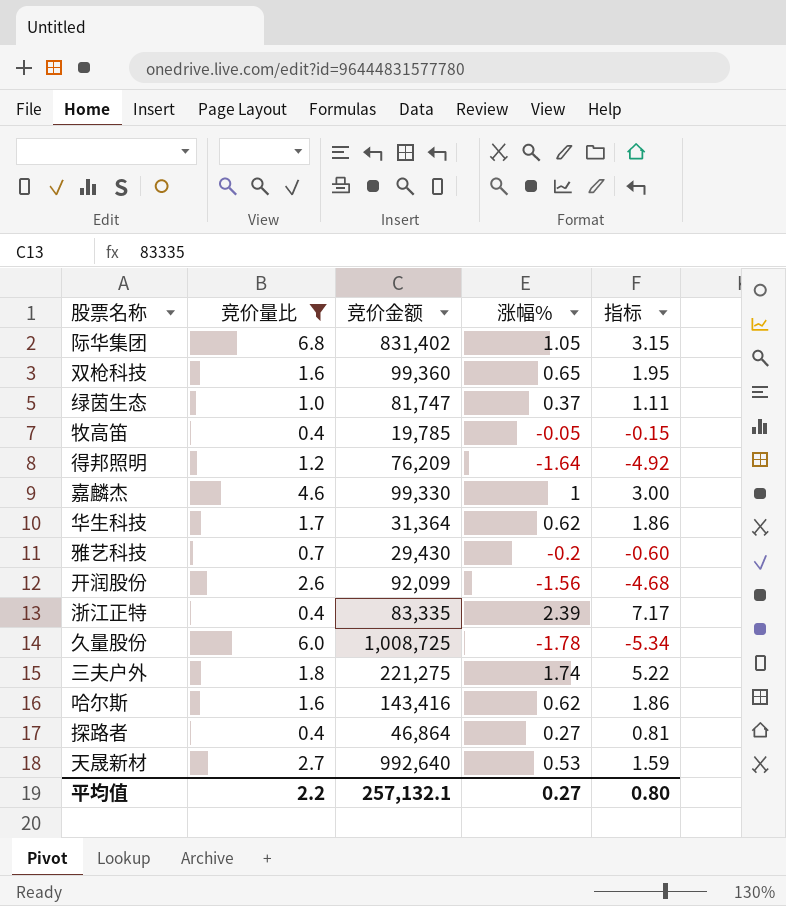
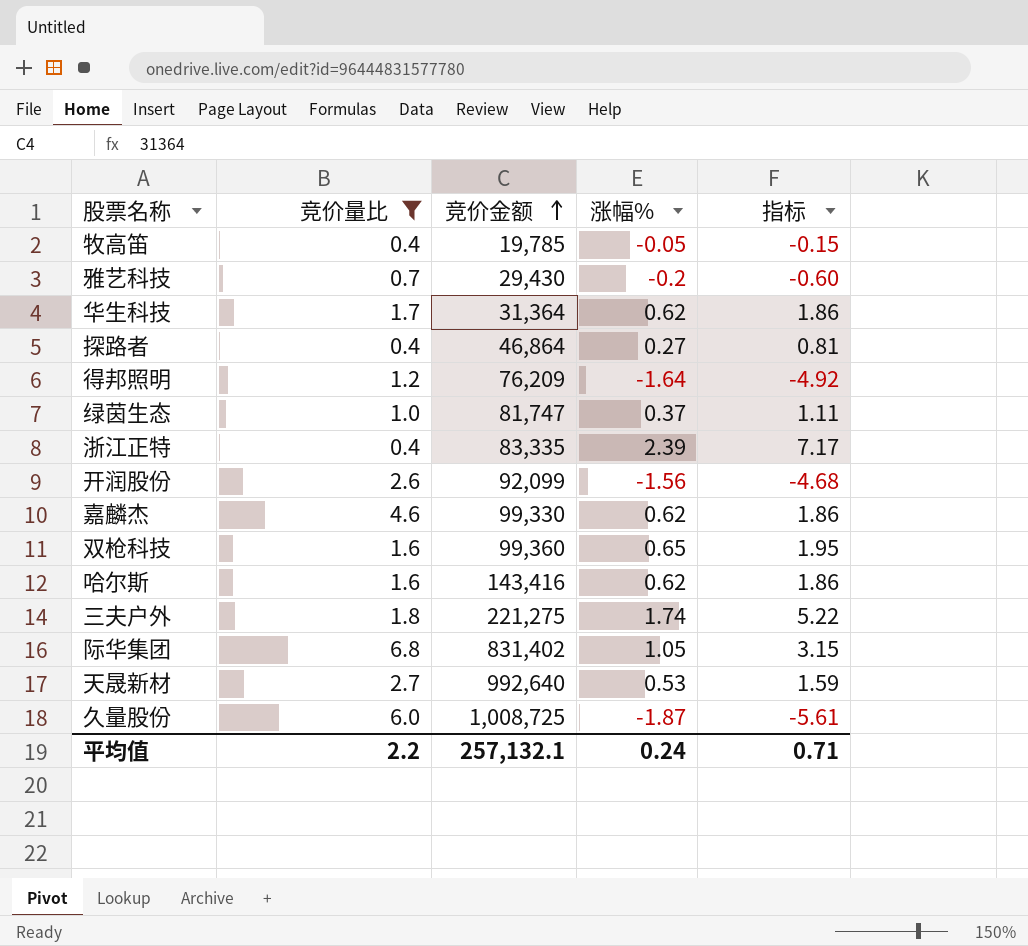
row order: none -> 竞价金额 ascending
嘉麟杰 | 涨幅%: 1 -> 0.62
嘉麟杰 | 指标: 3.00 -> 1.86
久量股份 | 涨幅%: -1.78 -> -1.87
久量股份 | 指标: -5.34 -> -5.61
平均值 | 涨幅%: 0.27 -> 0.24
平均值 | 指标: 0.80 -> 0.71

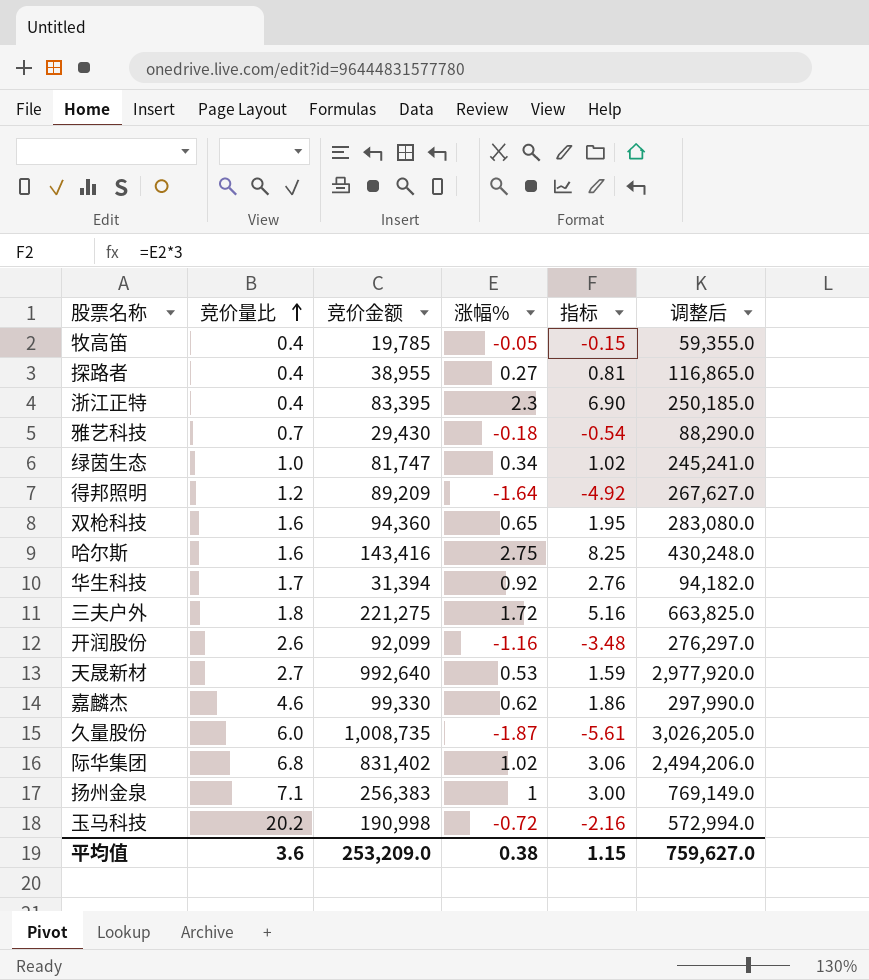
filter: 竞价量比 <= 6.8 -> none
row order: 竞价金额 ascending -> 竞价量比 ascending
column 调整后 | formula: none -> [竞价金额] * 3
探路者 | 竞价金额: 46,864 -> 38,955
浙江正特 | 竞价金额: 83,335 -> 83,395
浙江正特 | 涨幅%: 2.39 -> 2.3
浙江正特 | 指标: 7.17 -> 6.90
雅艺科技 | 涨幅%: -0.2 -> -0.18
雅艺科技 | 指标: -0.60 -> -0.54
绿茵生态 | 涨幅%: 0.37 -> 0.34
绿茵生态 | 指标: 1.11 -> 1.02
得邦照明 | 竞价金额: 76,209 -> 89,209
双枪科技 | 竞价金额: 99,360 -> 94,360
哈尔斯 | 涨幅%: 0.62 -> 2.75
哈尔斯 | 指标: 1.86 -> 8.25
华生科技 | 竞价金额: 31,364 -> 31,394
华生科技 | 涨幅%: 0.62 -> 0.92
华生科技 | 指标: 1.86 -> 2.76
三夫户外 | 涨幅%: 1.74 -> 1.72
三夫户外 | 指标: 5.22 -> 5.16
开润股份 | 涨幅%: -1.56 -> -1.16
开润股份 | 指标: -4.68 -> -3.48
久量股份 | 竞价金额: 1,008,725 -> 1,008,735
际华集团 | 涨幅%: 1.05 -> 1.02
际华集团 | 指标: 3.15 -> 3.06
平均值 | 竞价量比: 2.2 -> 3.6
平均值 | 竞价金额: 257,132.1 -> 253,209.0
平均值 | 涨幅%: 0.24 -> 0.38
平均值 | 指标: 0.71 -> 1.15

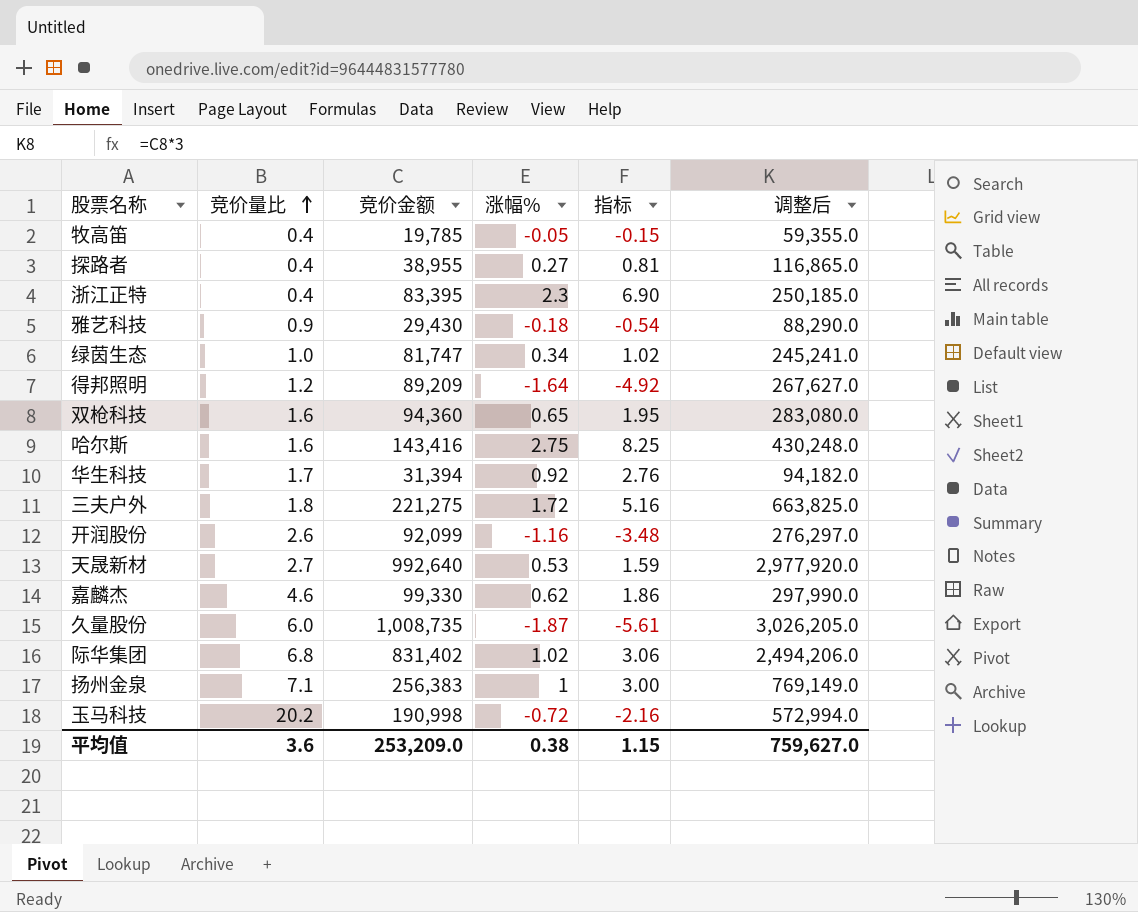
雅艺科技 | 竞价量比: 0.7 -> 0.9

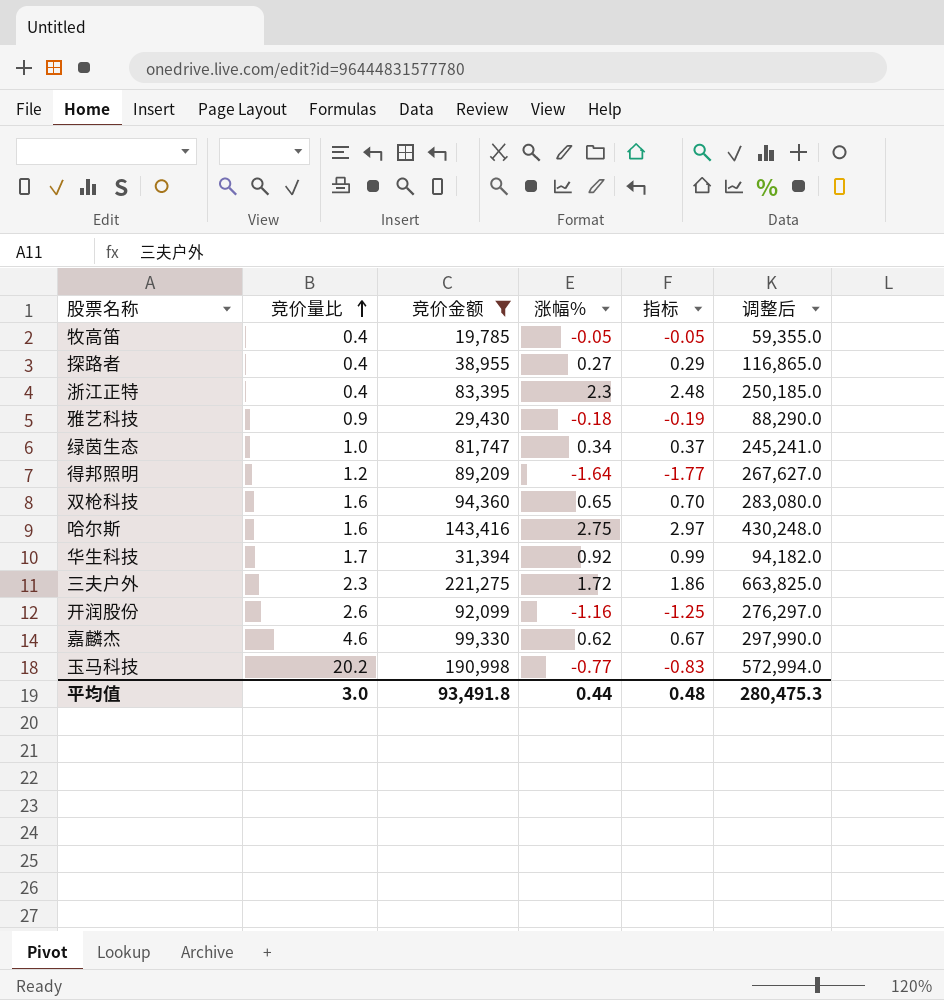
filter: none -> 竞价金额 <= 221,275
column 指标 | formula: [涨幅%] * 3 -> [涨幅%] * 1.08
三夫户外 | 竞价量比: 1.8 -> 2.3
玉马科技 | 涨幅%: -0.72 -> -0.77
平均值 | 竞价量比: 3.6 -> 3.0
平均值 | 竞价金额: 253,209.0 -> 93,491.8
平均值 | 涨幅%: 0.38 -> 0.44
平均值 | 指标: 1.15 -> 0.48
平均值 | 调整后: 759,627.0 -> 280,475.3

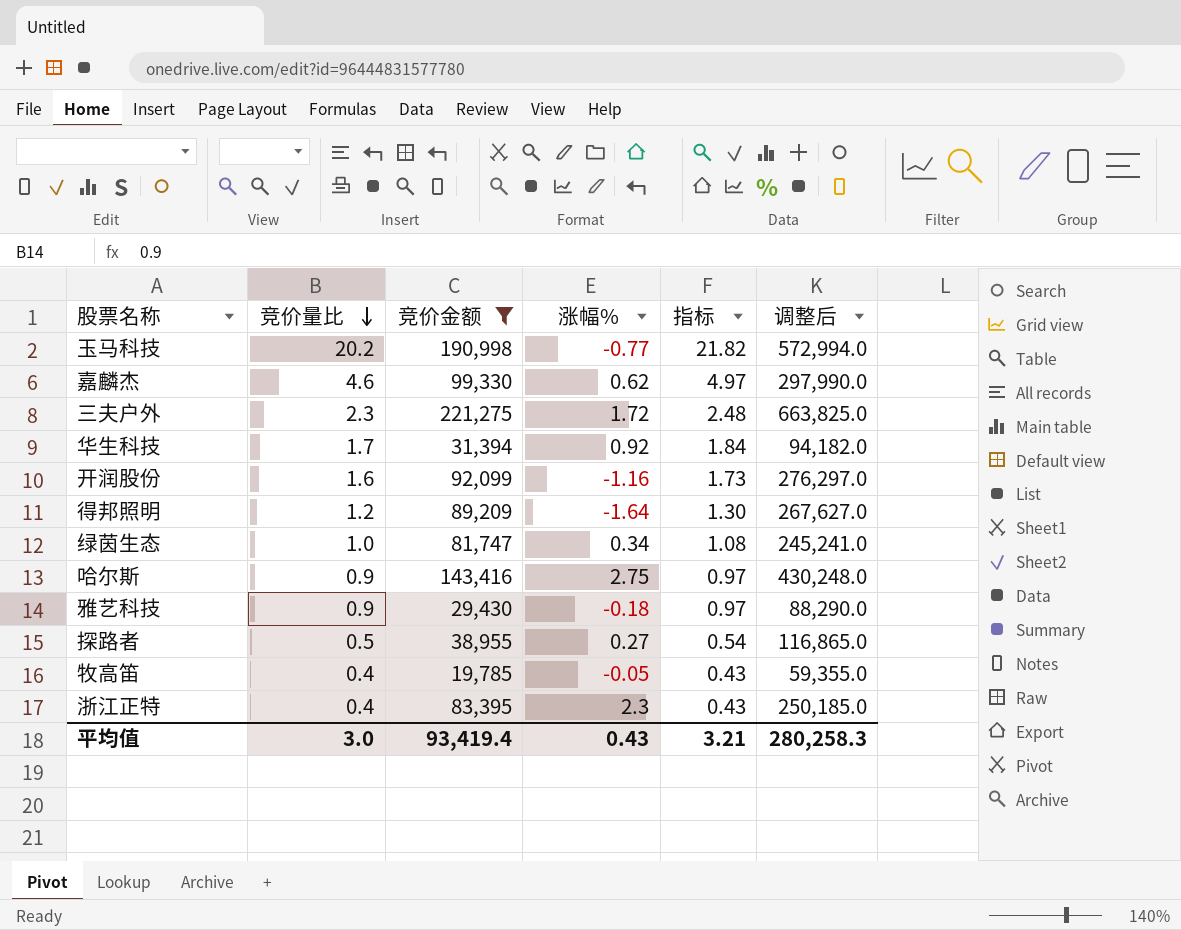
row order: 竞价量比 ascending -> 竞价量比 descending
column 指标 | formula: [涨幅%] * 1.08 -> [竞价量比] * 1.08
row 双枪科技: 1.6 | 94,360 | 0.65 | 0.70 | 283,080.0 -> none
开润股份 | 竞价量比: 2.6 -> 1.6
哈尔斯 | 竞价量比: 1.6 -> 0.9
探路者 | 竞价量比: 0.4 -> 0.5
平均值 | 竞价金额: 93,491.8 -> 93,419.4
平均值 | 涨幅%: 0.44 -> 0.43
平均值 | 指标: 0.48 -> 3.21
平均值 | 调整后: 280,475.3 -> 280,258.3

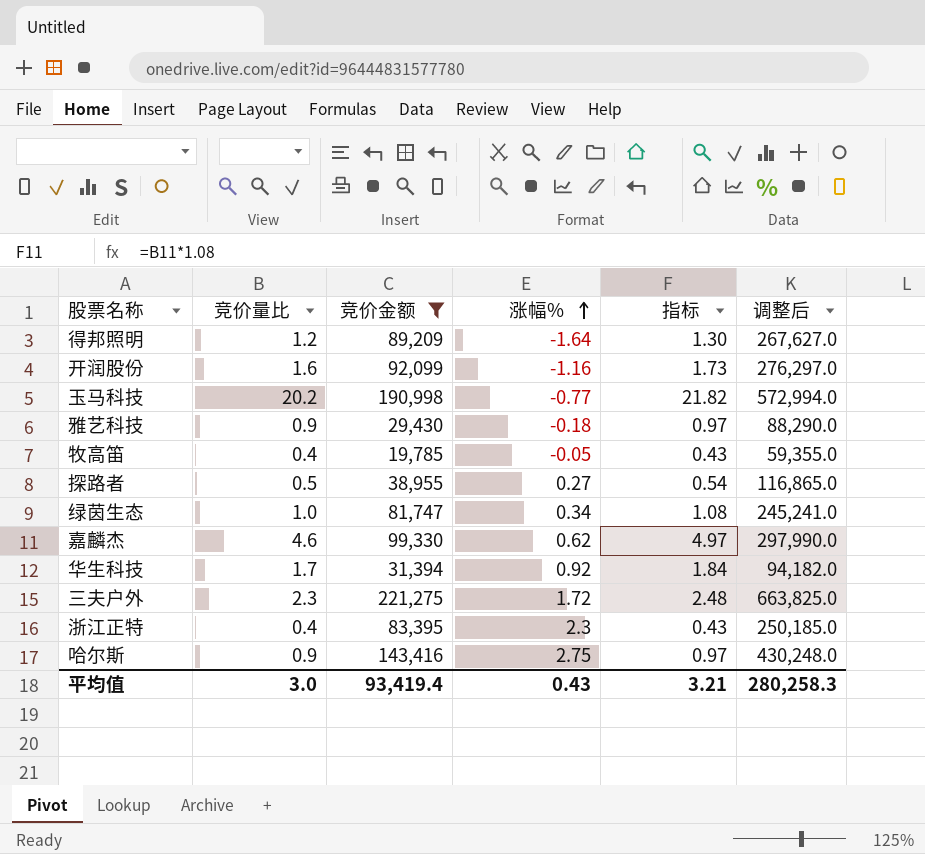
row order: 竞价量比 descending -> 涨幅% ascending

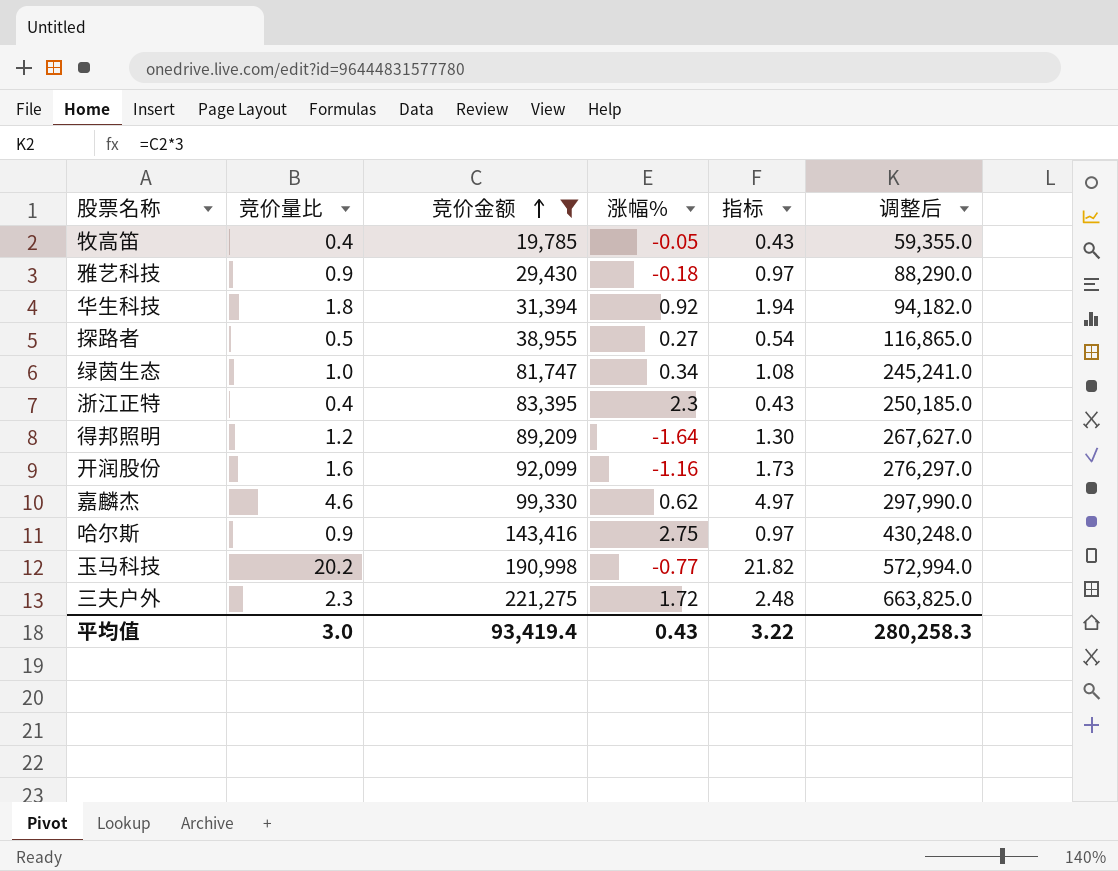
row order: 涨幅% ascending -> 竞价金额 ascending
华生科技 | 竞价量比: 1.7 -> 1.8
华生科技 | 指标: 1.84 -> 1.94
平均值 | 指标: 3.21 -> 3.22

